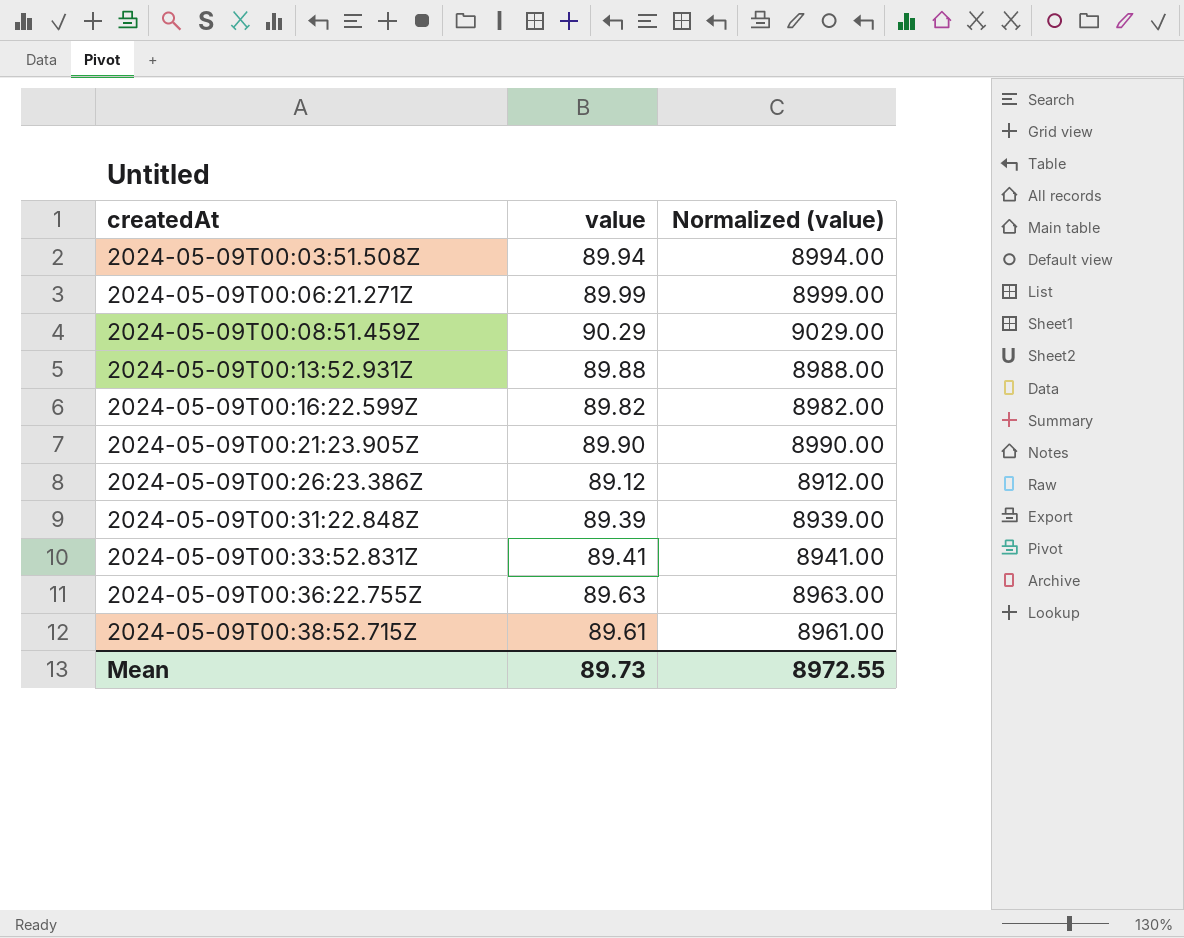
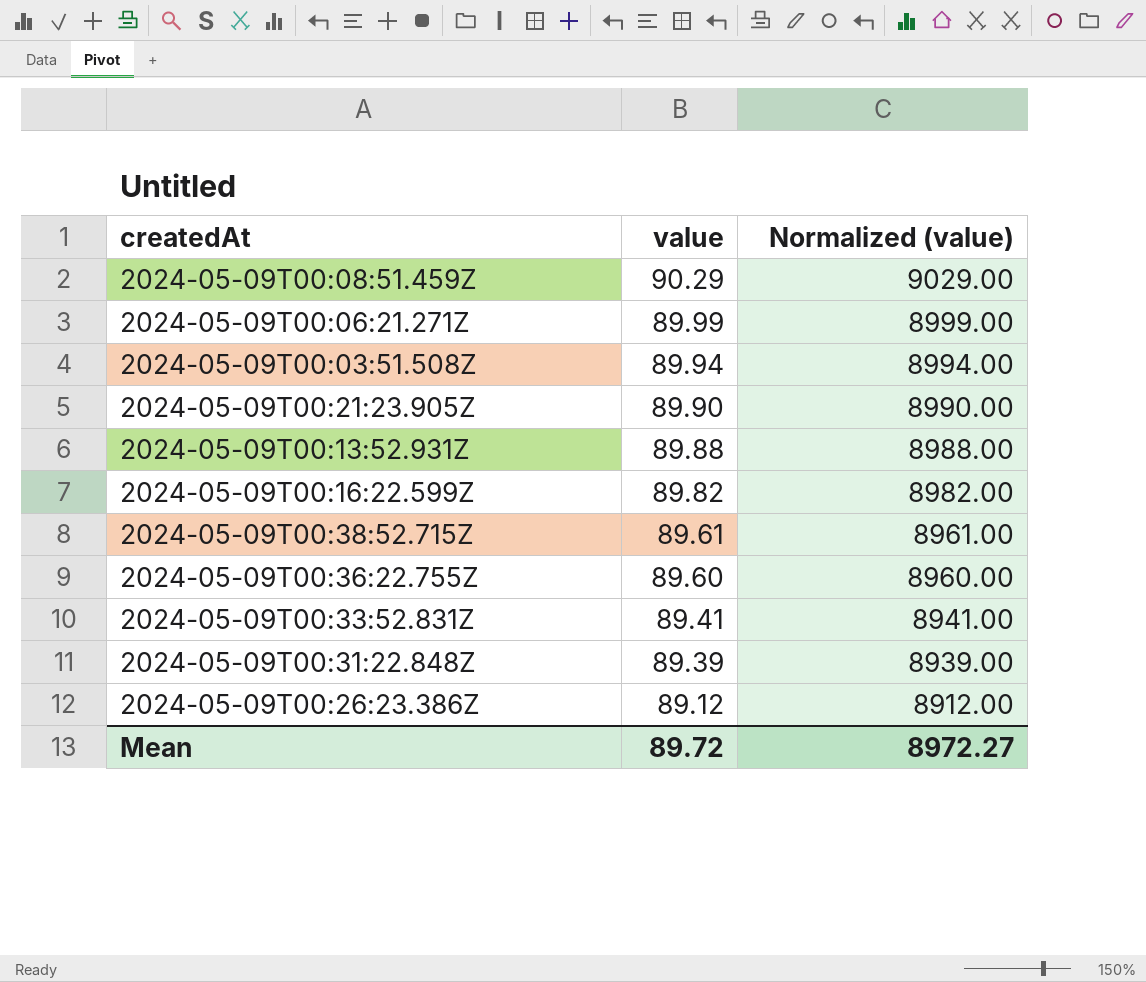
row order: createdAt ascending -> value descending
2024-05-09T00:36:22.755Z | value: 89.63 -> 89.60
2024-05-09T00:36:22.755Z | Normalized (value): 8963.00 -> 8960.00
Mean | value: 89.73 -> 89.72
Mean | Normalized (value): 8972.55 -> 8972.27

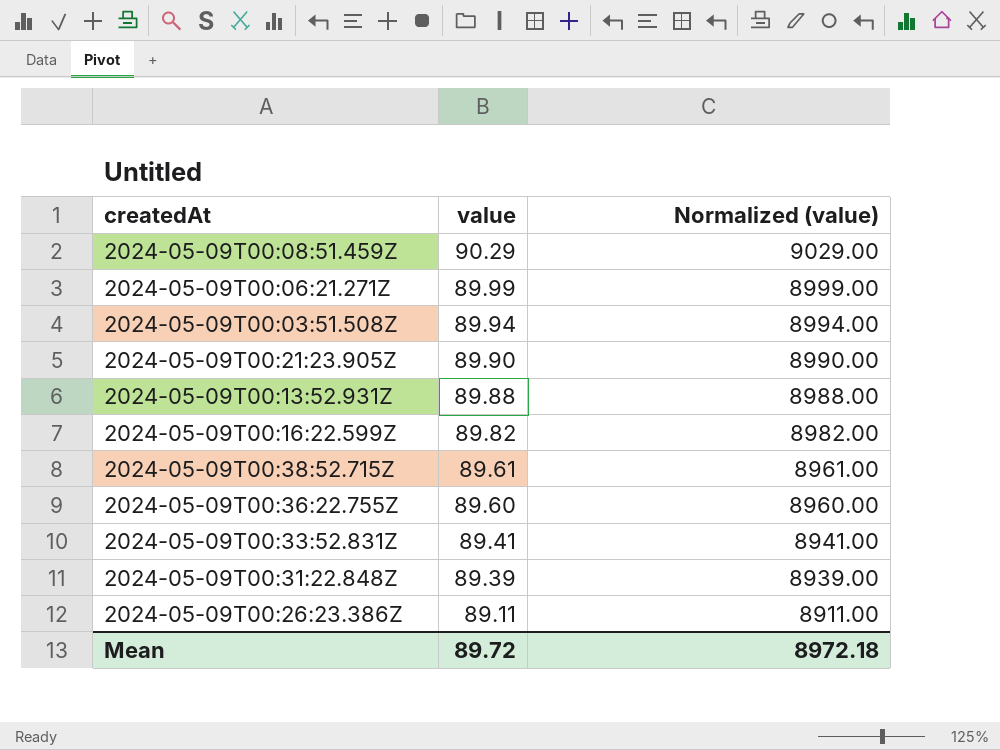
2024-05-09T00:26:23.386Z | value: 89.12 -> 89.11
2024-05-09T00:26:23.386Z | Normalized (value): 8912.00 -> 8911.00
Mean | Normalized (value): 8972.27 -> 8972.18

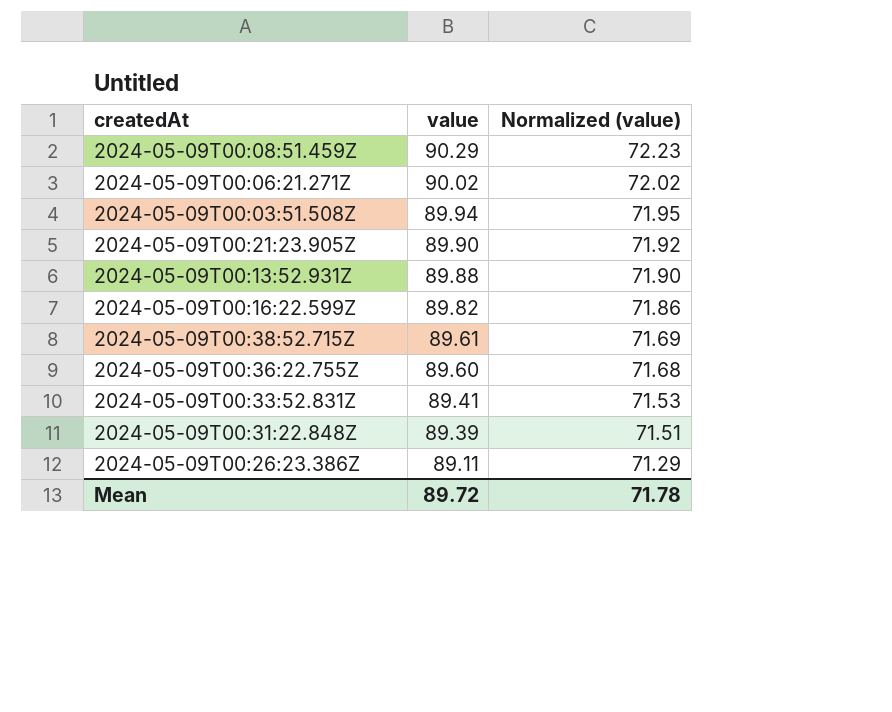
column Normalized (value) | formula: [value] * 100 -> [value] * 0.8
2024-05-09T00:06:21.271Z | value: 89.99 -> 90.02
Mean | Normalized (value): 8972.18 -> 71.78

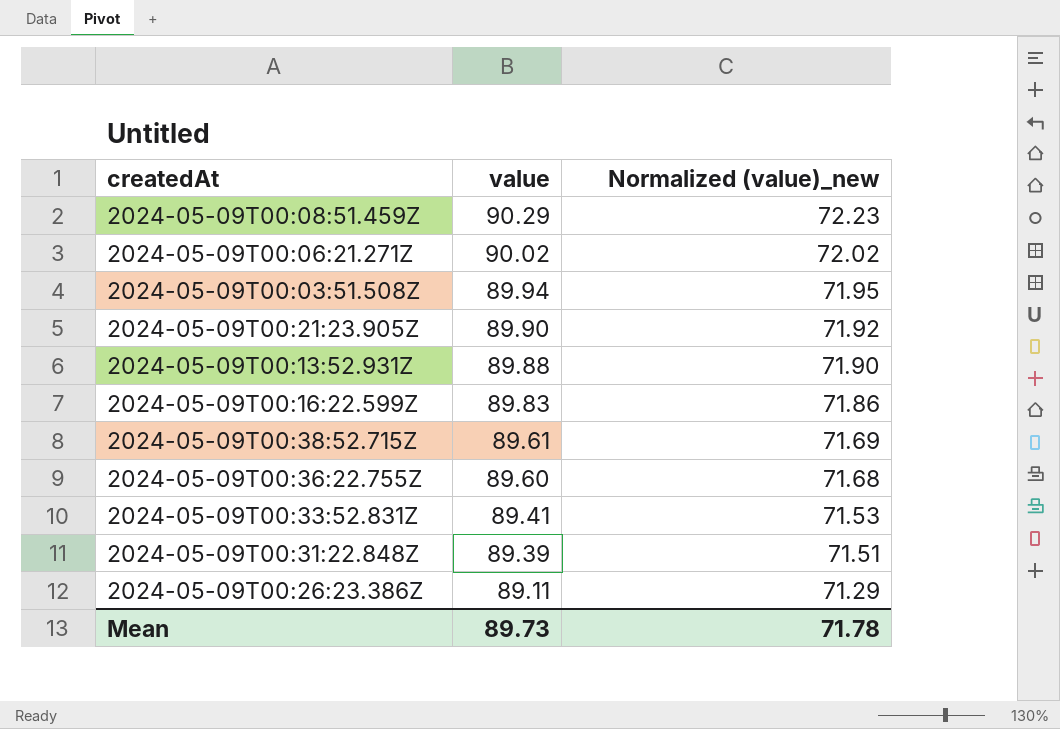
column name: Normalized (value) -> Normalized (value)_new
2024-05-09T00:16:22.599Z | value: 89.82 -> 89.83
Mean | value: 89.72 -> 89.73

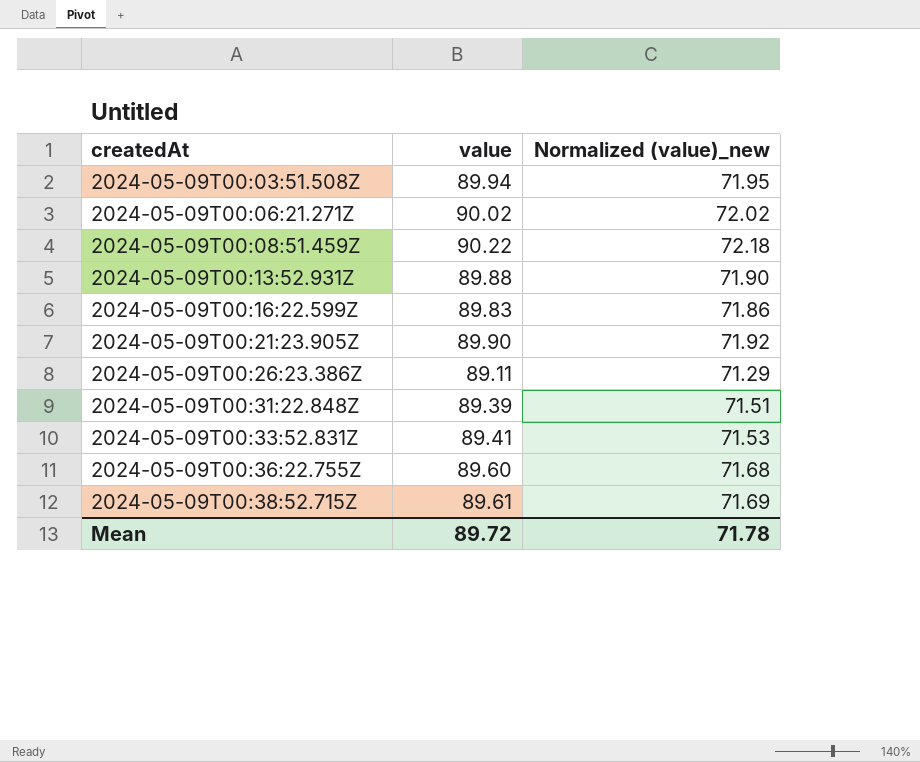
row order: value descending -> createdAt ascending
2024-05-09T00:08:51.459Z | value: 90.29 -> 90.22
2024-05-09T00:08:51.459Z | Normalized (value)_new: 72.23 -> 72.18
Mean | value: 89.73 -> 89.72

